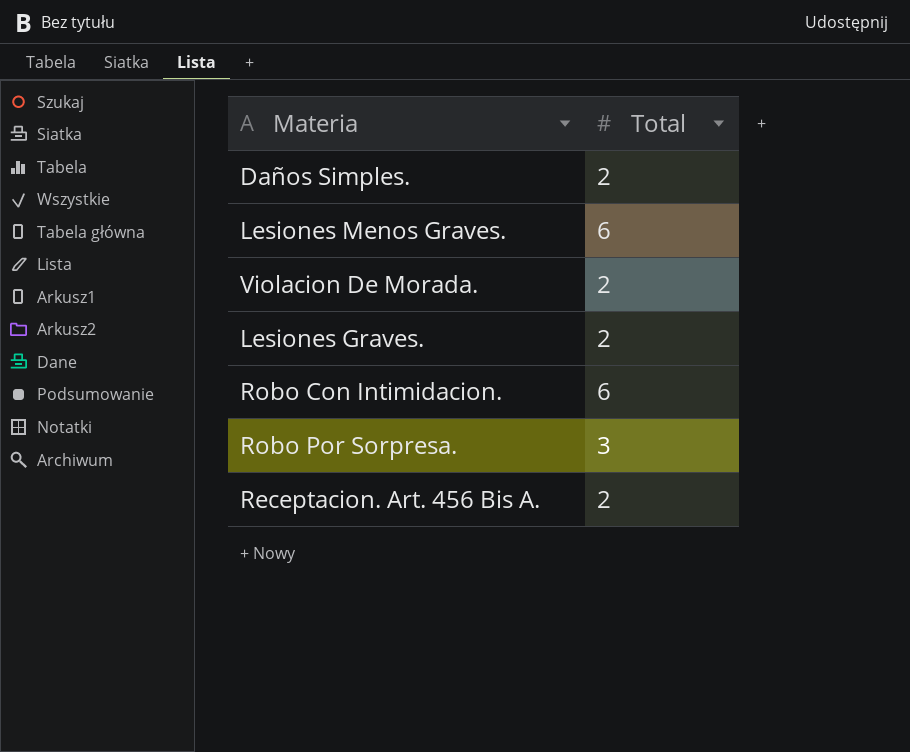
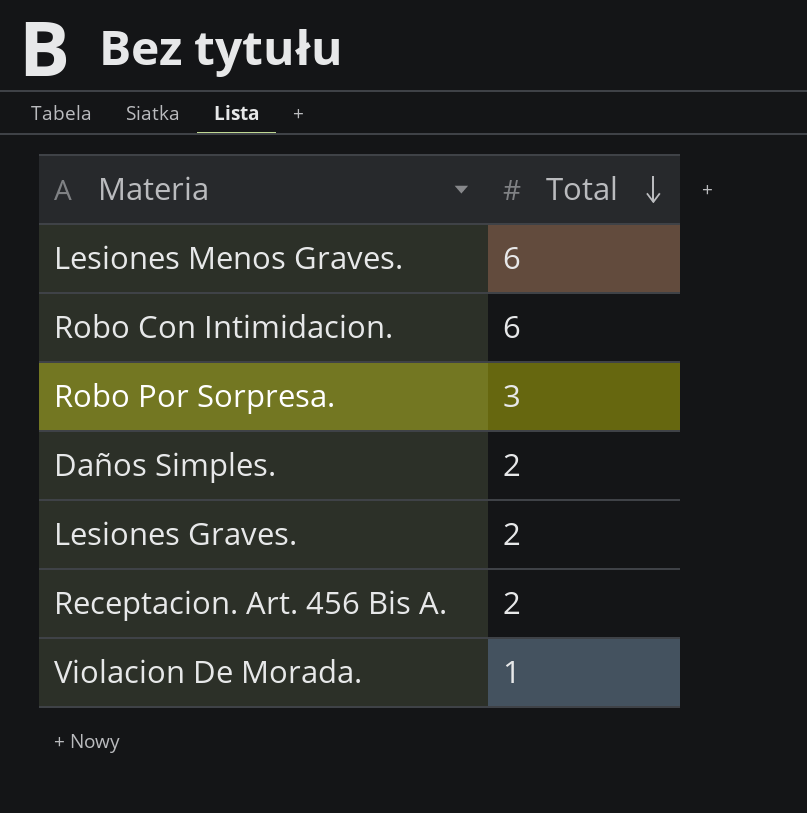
row order: none -> Total descending
Violacion De Morada. | Total: 2 -> 1

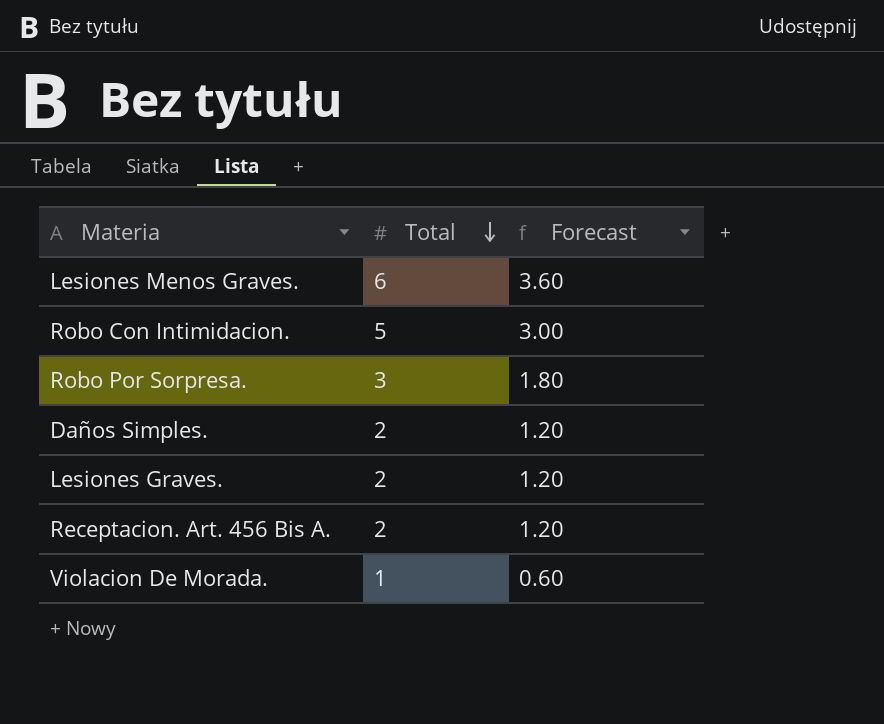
column Forecast | formula: none -> [Total] * 0.6
Robo Con Intimidacion. | Total: 6 -> 5

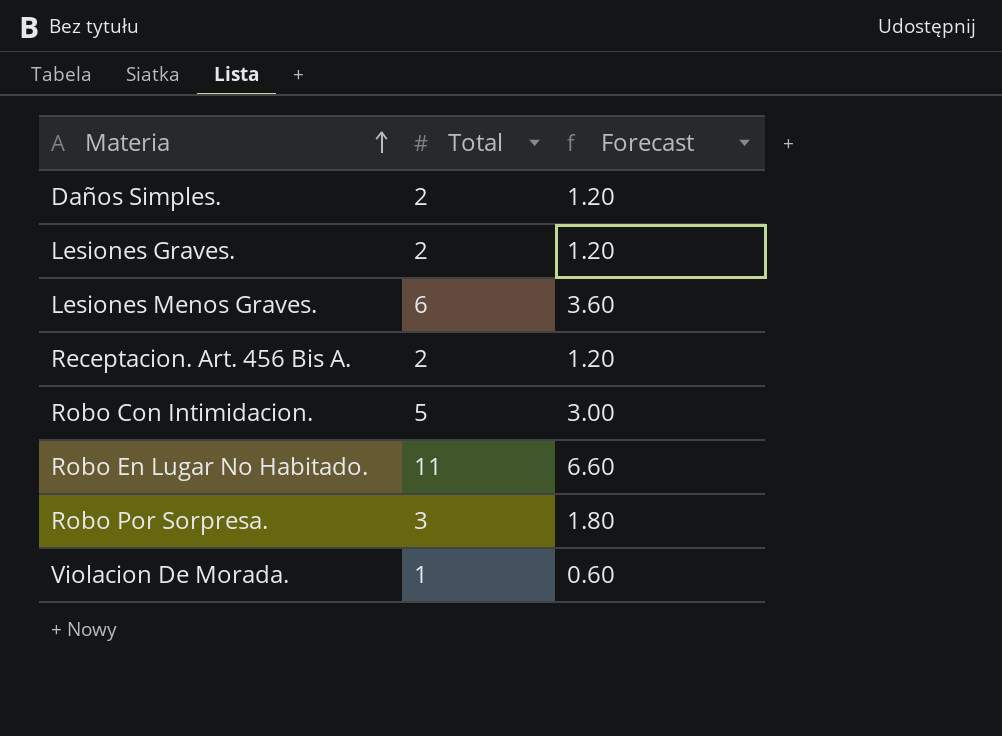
row order: Total descending -> Materia ascending
row Robo En Lugar No Habitado.: none -> 11 | 6.60

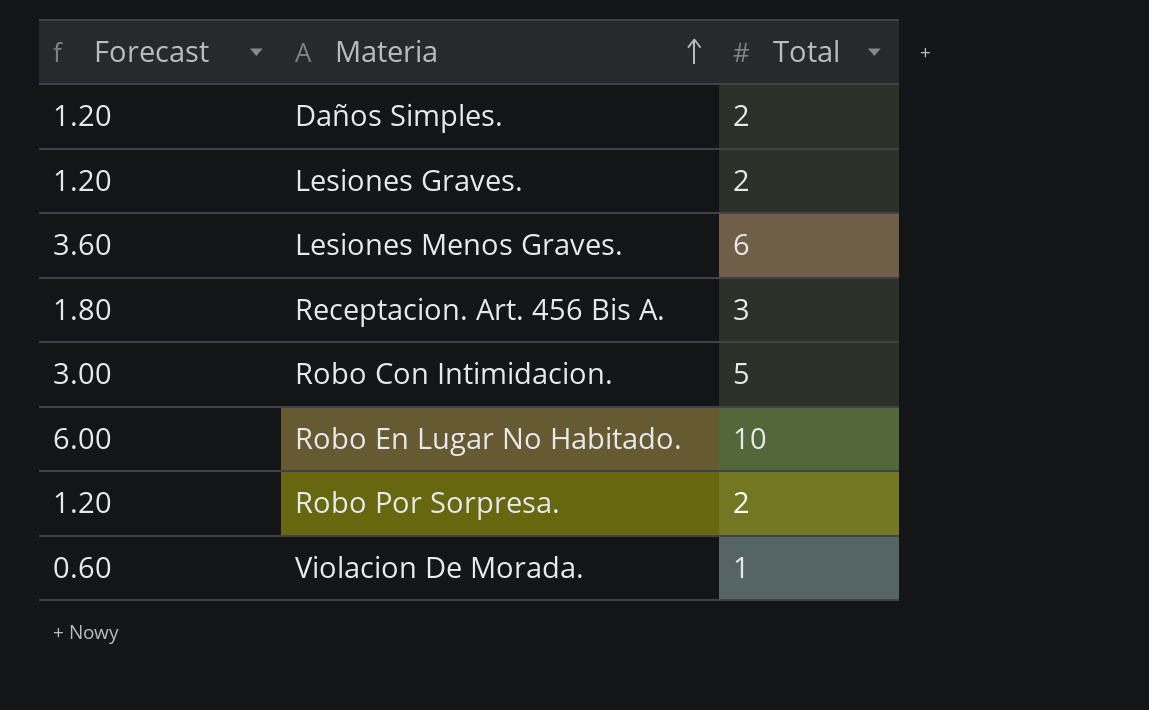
column Forecast | position: 3 -> 1
Receptacion. Art. 456 Bis A. | Forecast: 1.20 -> 1.80
Receptacion. Art. 456 Bis A. | Total: 2 -> 3
Robo En Lugar No Habitado. | Forecast: 6.60 -> 6.00
Robo En Lugar No Habitado. | Total: 11 -> 10
Robo Por Sorpresa. | Forecast: 1.80 -> 1.20
Robo Por Sorpresa. | Total: 3 -> 2

